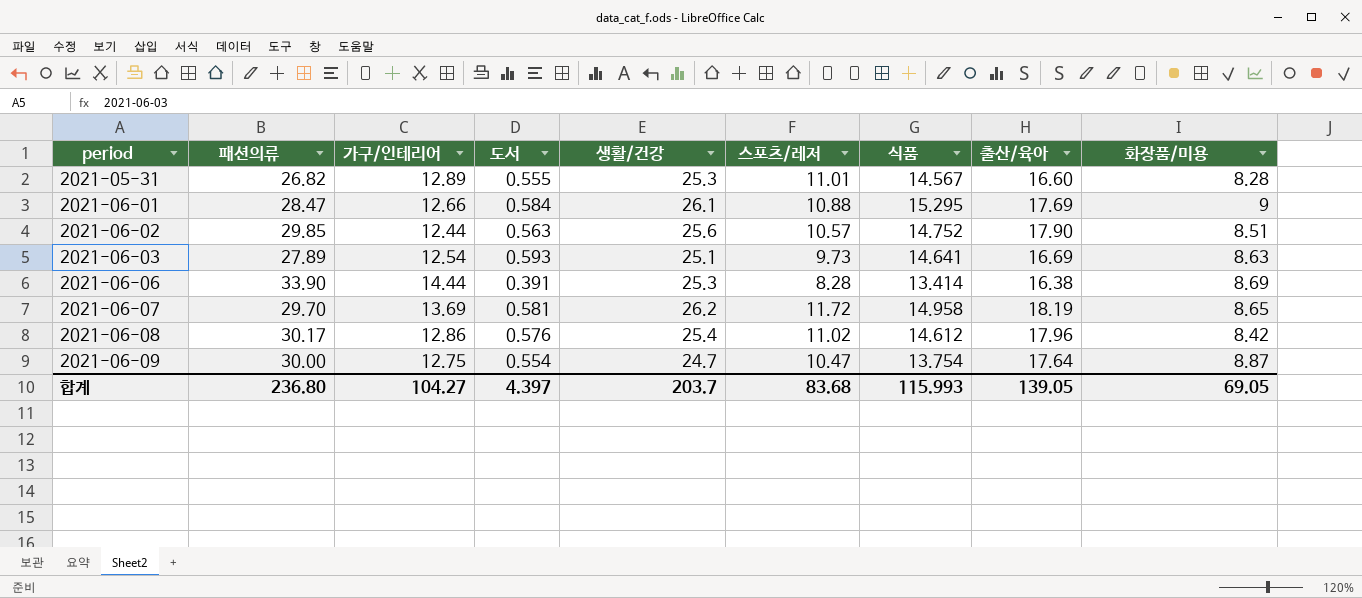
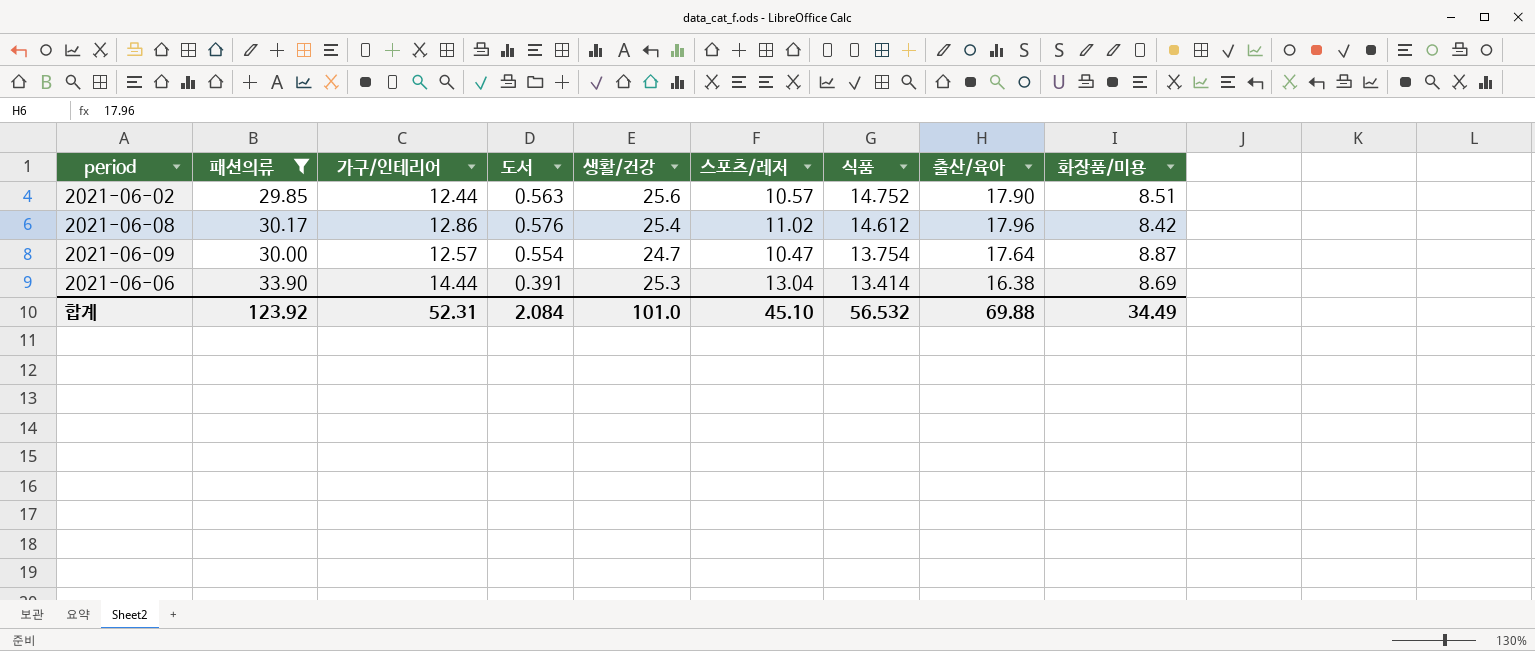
filter: none -> 패션의류 >= 29.85
row order: period ascending -> 식품 descending
2021-06-09 | 가구/인테리어: 12.75 -> 12.57
2021-06-06 | 스포츠/레저: 8.28 -> 13.04
합계 | 패션의류: 236.80 -> 123.92
합계 | 가구/인테리어: 104.27 -> 52.31
합계 | 도서: 4.397 -> 2.084
합계 | 생활/건강: 203.7 -> 101.0
합계 | 스포츠/레저: 83.68 -> 45.10
합계 | 식품: 115.993 -> 56.532
합계 | 출산/육아: 139.05 -> 69.88
합계 | 화장품/미용: 69.05 -> 34.49

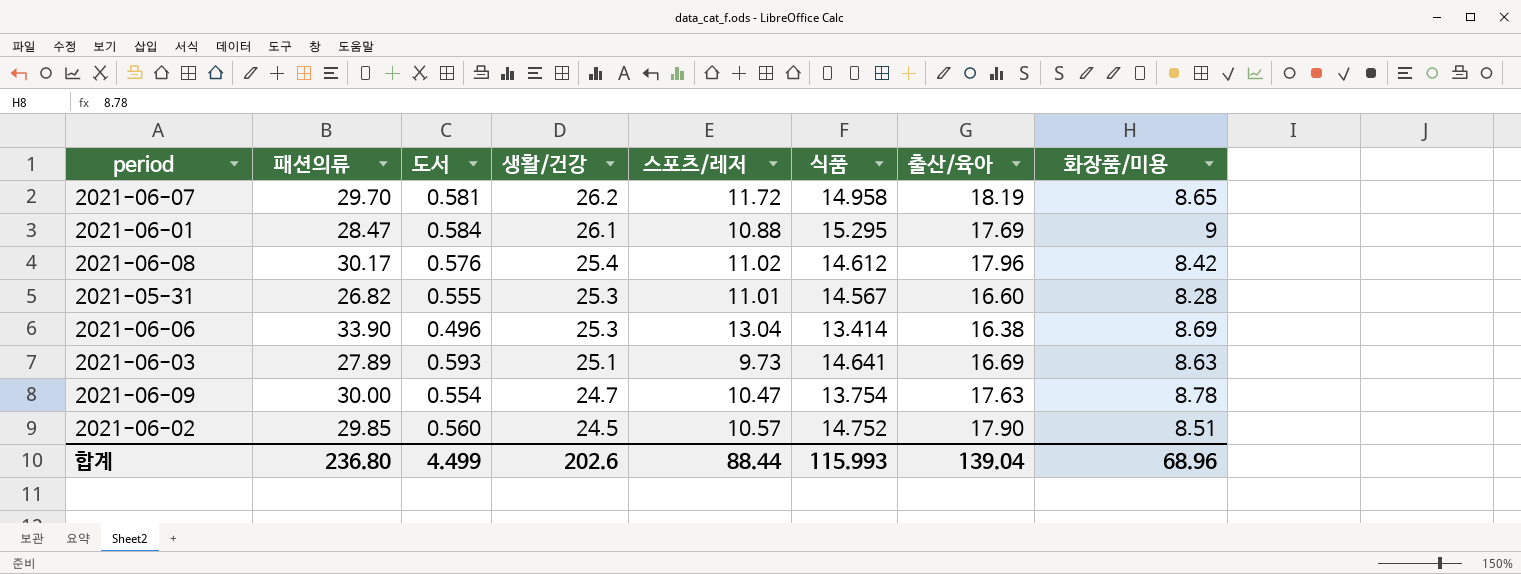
filter: 패션의류 >= 29.85 -> none
row order: 식품 descending -> 생활/건강 descending
column 가구/인테리어 | position: 3 -> none
2021-06-06 | 도서: 0.391 -> 0.496
2021-06-09 | 출산/육아: 17.64 -> 17.63
2021-06-09 | 화장품/미용: 8.87 -> 8.78
2021-06-02 | 도서: 0.563 -> 0.560
2021-06-02 | 생활/건강: 25.6 -> 24.5
합계 | 패션의류: 123.92 -> 236.80
합계 | 도서: 2.084 -> 4.499
합계 | 생활/건강: 101.0 -> 202.6
합계 | 스포츠/레저: 45.10 -> 88.44
합계 | 식품: 56.532 -> 115.993
합계 | 출산/육아: 69.88 -> 139.04
합계 | 화장품/미용: 34.49 -> 68.96

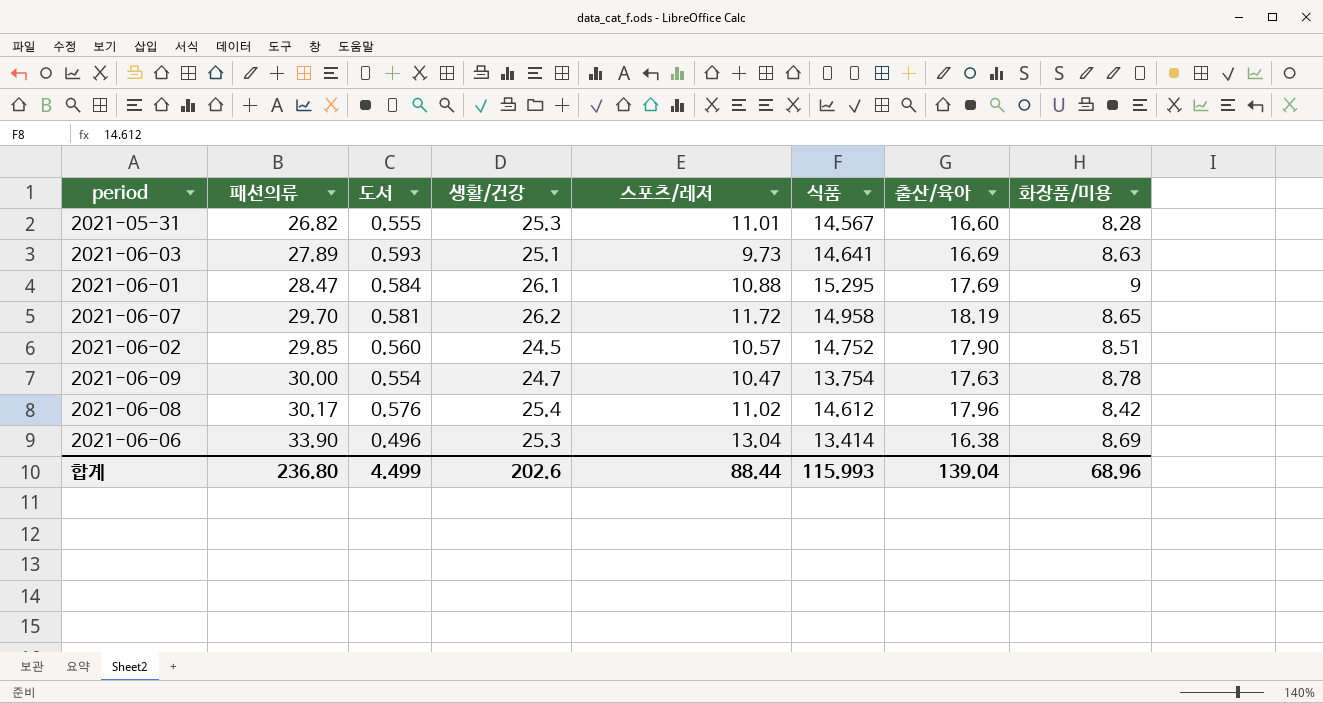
row order: 생활/건강 descending -> 패션의류 ascending

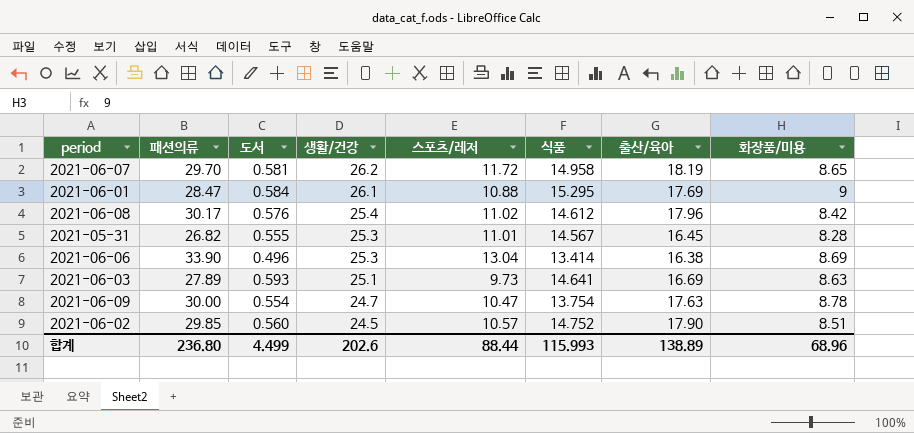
row order: 패션의류 ascending -> 생활/건강 descending
2021-05-31 | 출산/육아: 16.60 -> 16.45
합계 | 출산/육아: 139.04 -> 138.89

